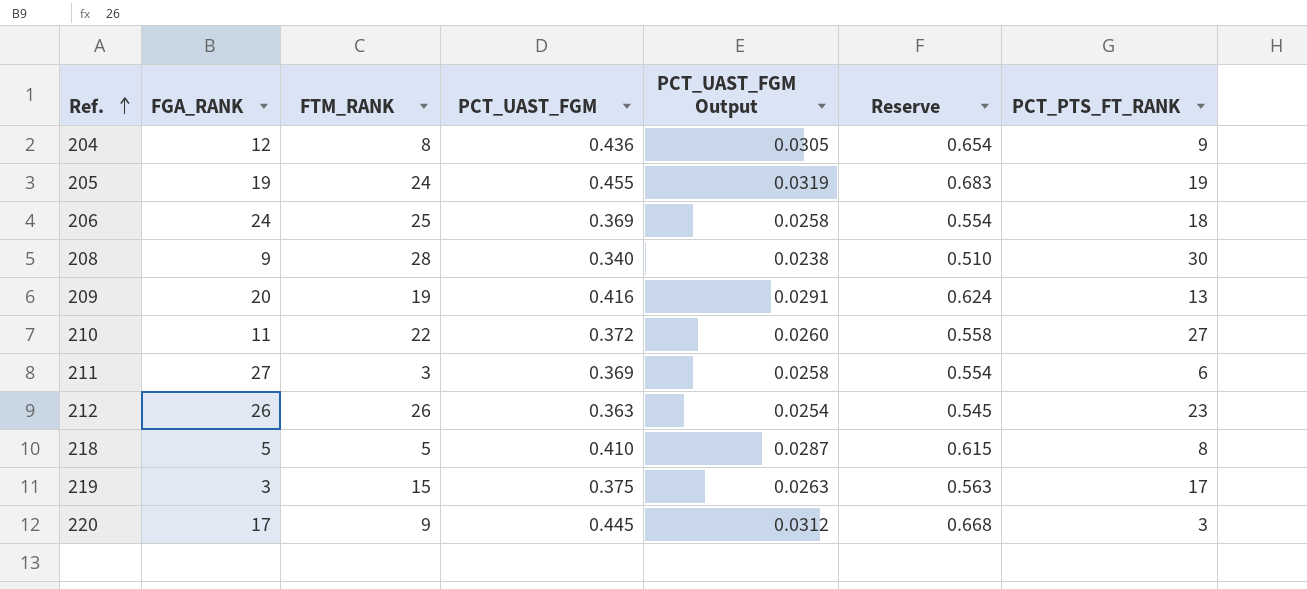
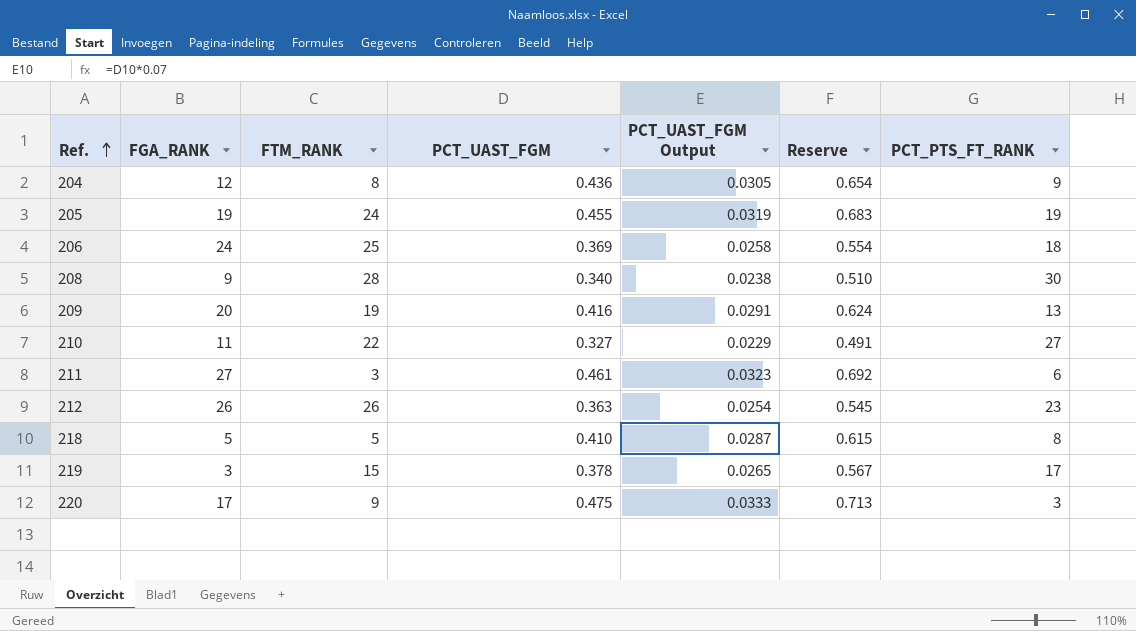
210 | PCT_UAST_FGM: 0.372 -> 0.327
210 | PCT_UAST_FGM Output: 0.0260 -> 0.0229
210 | Reserve: 0.558 -> 0.491
211 | PCT_UAST_FGM: 0.369 -> 0.461
211 | PCT_UAST_FGM Output: 0.0258 -> 0.0323
211 | Reserve: 0.554 -> 0.692
219 | PCT_UAST_FGM: 0.375 -> 0.378
219 | PCT_UAST_FGM Output: 0.0263 -> 0.0265
219 | Reserve: 0.563 -> 0.567
220 | PCT_UAST_FGM: 0.445 -> 0.475
220 | PCT_UAST_FGM Output: 0.0312 -> 0.0333
220 | Reserve: 0.668 -> 0.713

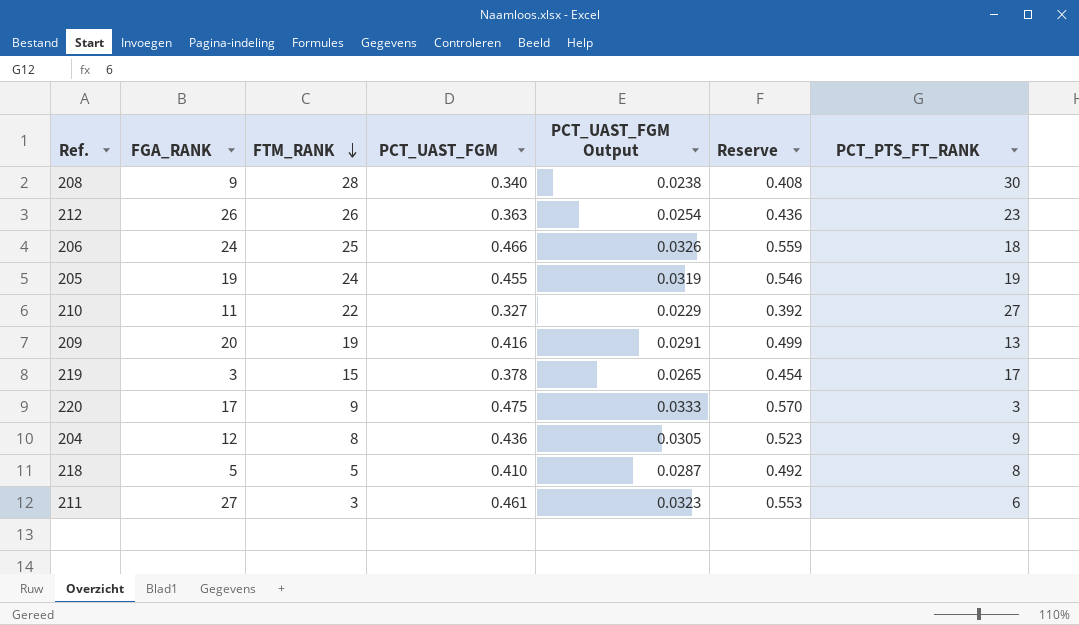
row order: Ref. ascending -> FTM_RANK descending
column Reserve | formula: [PCT_UAST_FGM] * 1.5 -> [PCT_UAST_FGM] * 1.2
206 | PCT_UAST_FGM: 0.369 -> 0.466
206 | PCT_UAST_FGM Output: 0.0258 -> 0.0326

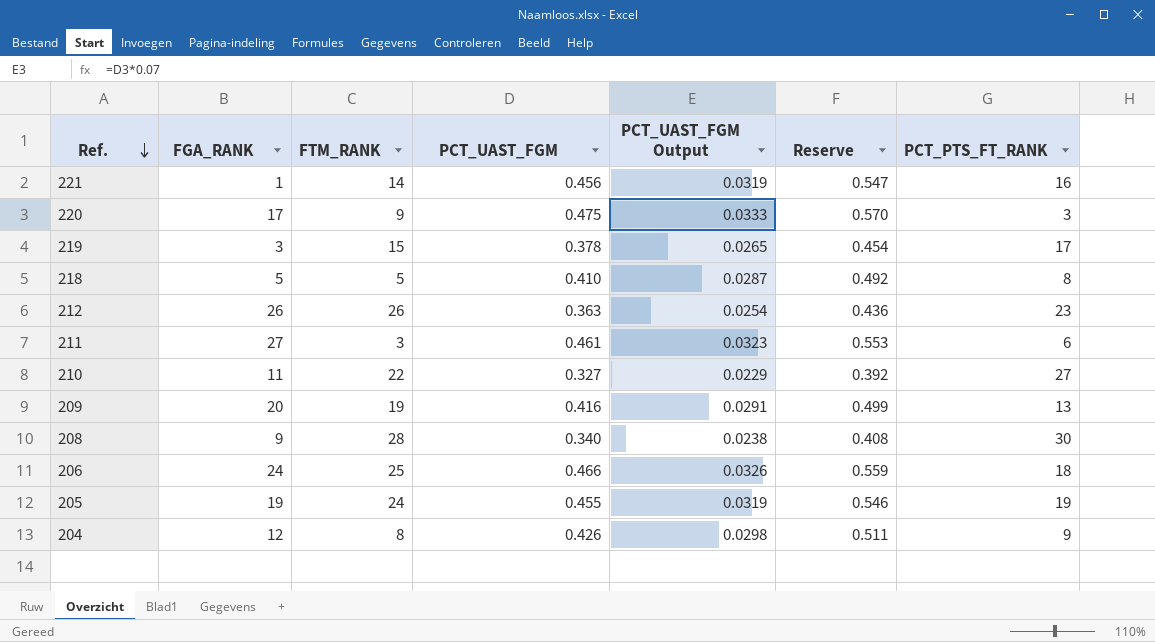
row order: FTM_RANK descending -> Ref. descending
row 221: none -> 1 | 14 | 0.456 | 0.0319 | 0.547 | 16
204 | PCT_UAST_FGM: 0.436 -> 0.426
204 | PCT_UAST_FGM Output: 0.0305 -> 0.0298
204 | Reserve: 0.523 -> 0.511

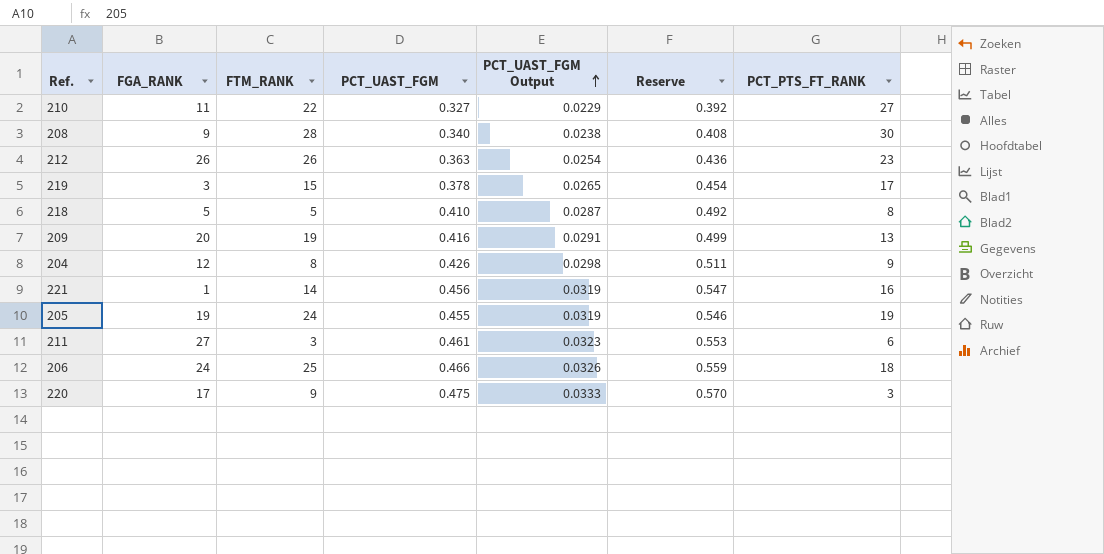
row order: Ref. descending -> PCT_UAST_FGM Output ascending

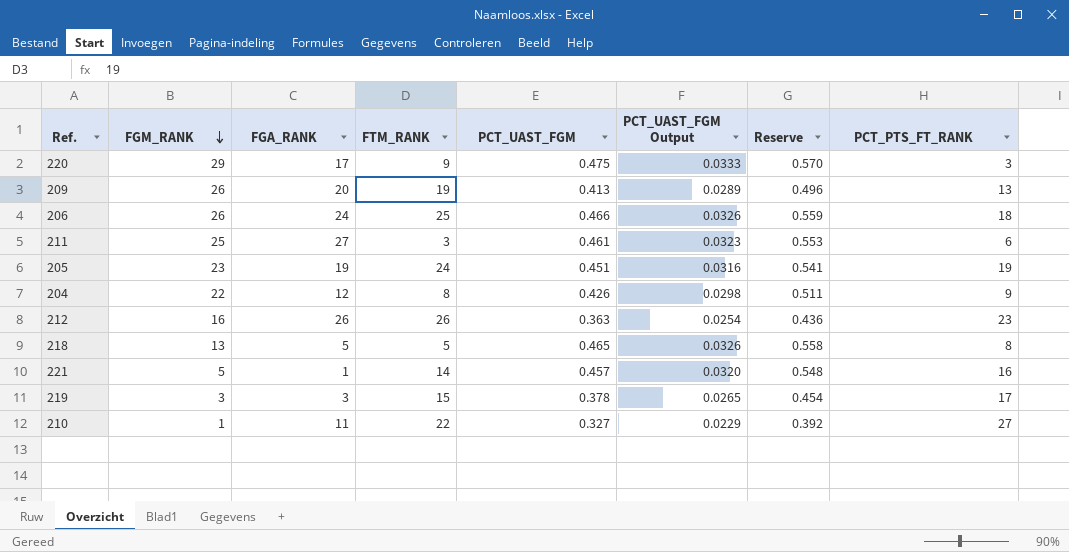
row order: PCT_UAST_FGM Output ascending -> FGM_RANK descending
column FGM_RANK | position: none -> 2
row 208: 9 | 28 | 0.340 | 0.0238 | 0.408 | 30 -> none
209 | PCT_UAST_FGM: 0.416 -> 0.413
209 | PCT_UAST_FGM Output: 0.0291 -> 0.0289
209 | Reserve: 0.499 -> 0.496
205 | PCT_UAST_FGM: 0.455 -> 0.451
205 | PCT_UAST_FGM Output: 0.0319 -> 0.0316
205 | Reserve: 0.546 -> 0.541
218 | PCT_UAST_FGM: 0.410 -> 0.465
218 | PCT_UAST_FGM Output: 0.0287 -> 0.0326
218 | Reserve: 0.492 -> 0.558
221 | PCT_UAST_FGM: 0.456 -> 0.457
221 | PCT_UAST_FGM Output: 0.0319 -> 0.0320
221 | Reserve: 0.547 -> 0.548

